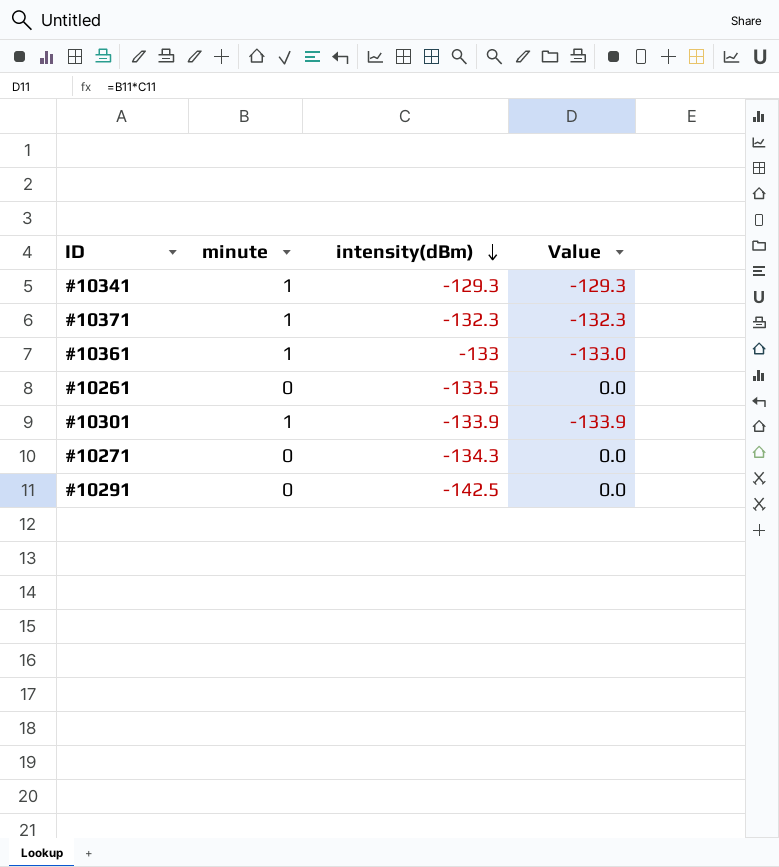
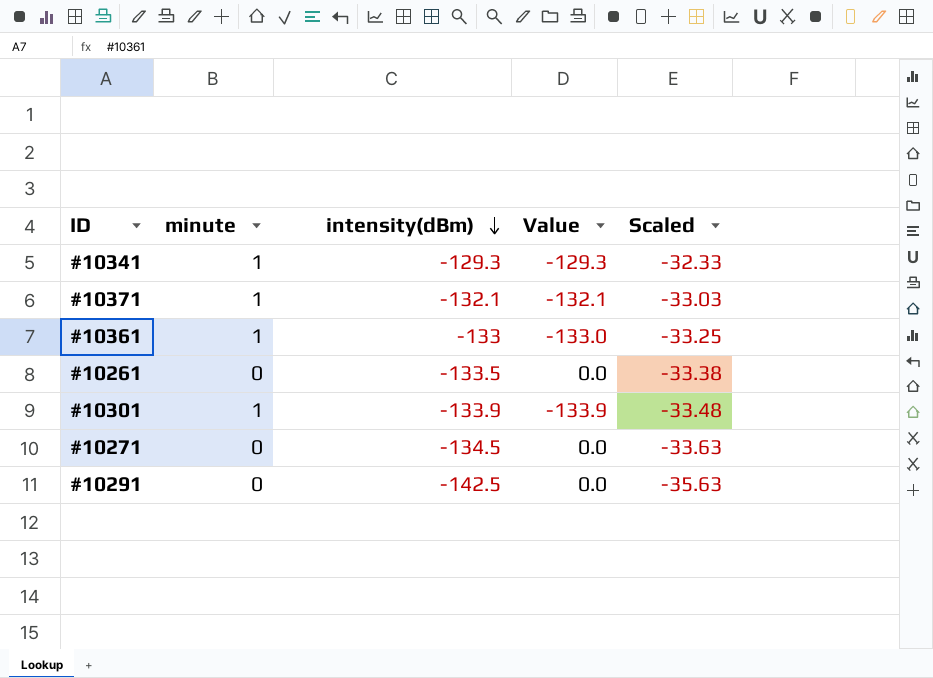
column Scaled | formula: none -> [intensity(dBm)] * 0.25
#10371 | intensity(dBm): -132.3 -> -132.1
#10371 | Value: -132.3 -> -132.1
#10271 | intensity(dBm): -134.3 -> -134.5

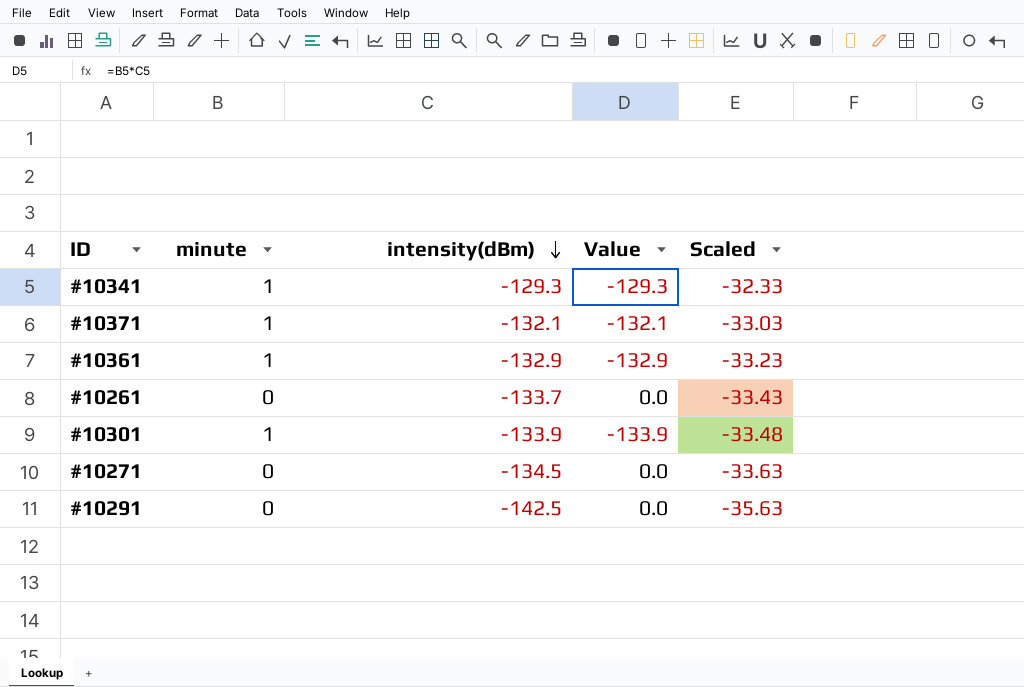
#10361 | intensity(dBm): -133 -> -132.9
#10361 | Value: -133.0 -> -132.9
#10361 | Scaled: -33.25 -> -33.23
#10261 | intensity(dBm): -133.5 -> -133.7
#10261 | Scaled: -33.38 -> -33.43

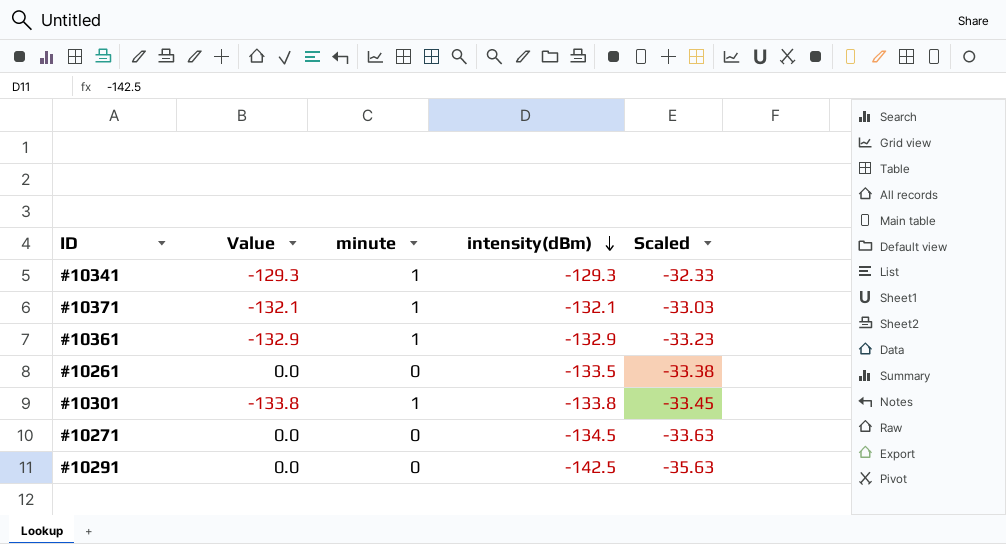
column Value | position: 4 -> 2
#10261 | intensity(dBm): -133.7 -> -133.5
#10261 | Scaled: -33.43 -> -33.38
#10301 | Value: -133.9 -> -133.8
#10301 | intensity(dBm): -133.9 -> -133.8
#10301 | Scaled: -33.48 -> -33.45

